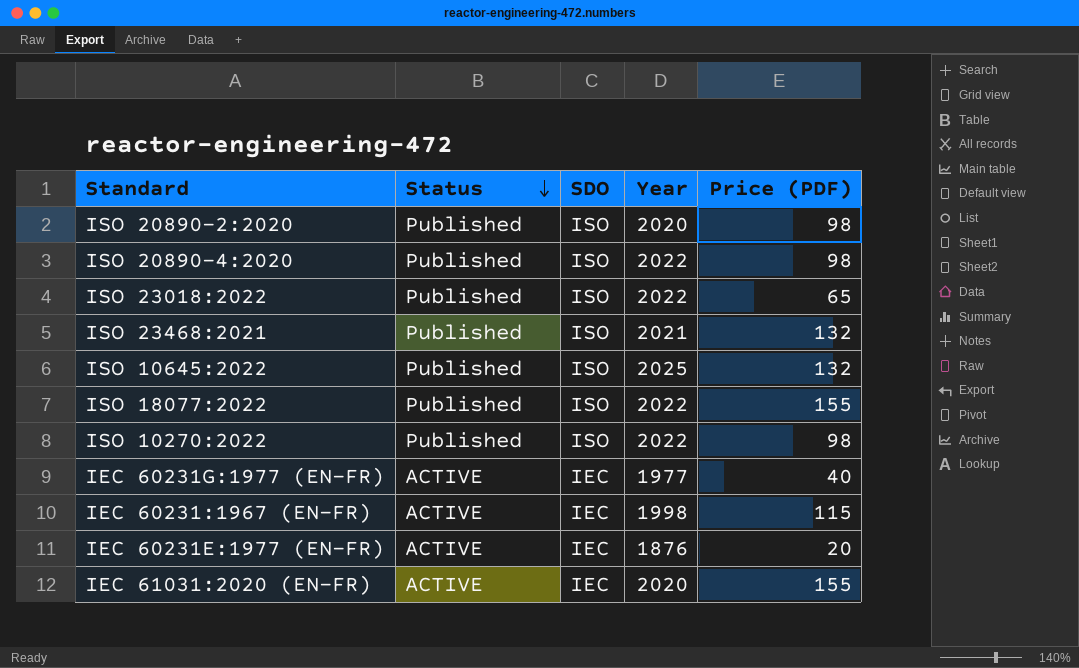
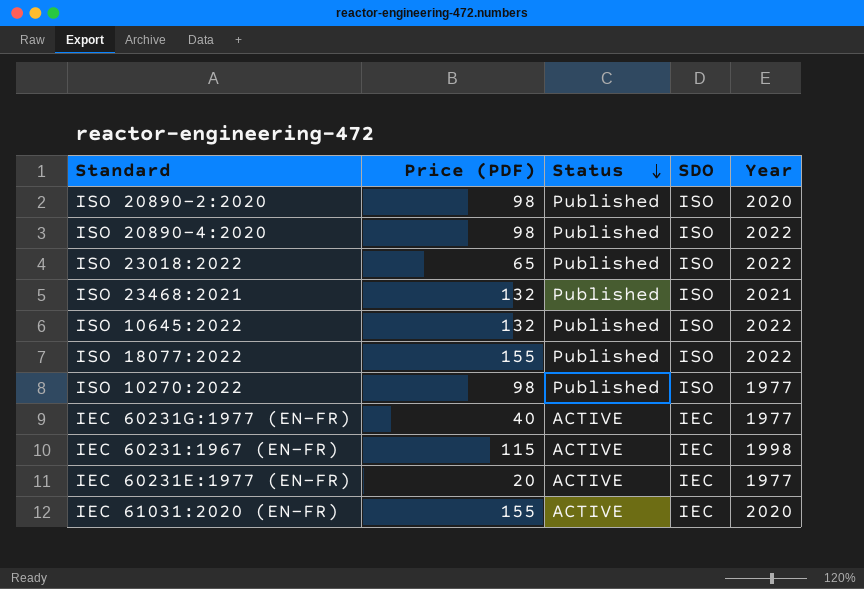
column Price (PDF) | position: 5 -> 2
ISO 10645:2022 | Year: 2025 -> 2022
ISO 10270:2022 | Year: 2022 -> 1977
IEC 60231E:1977 (EN-FR) | Year: 1876 -> 1977

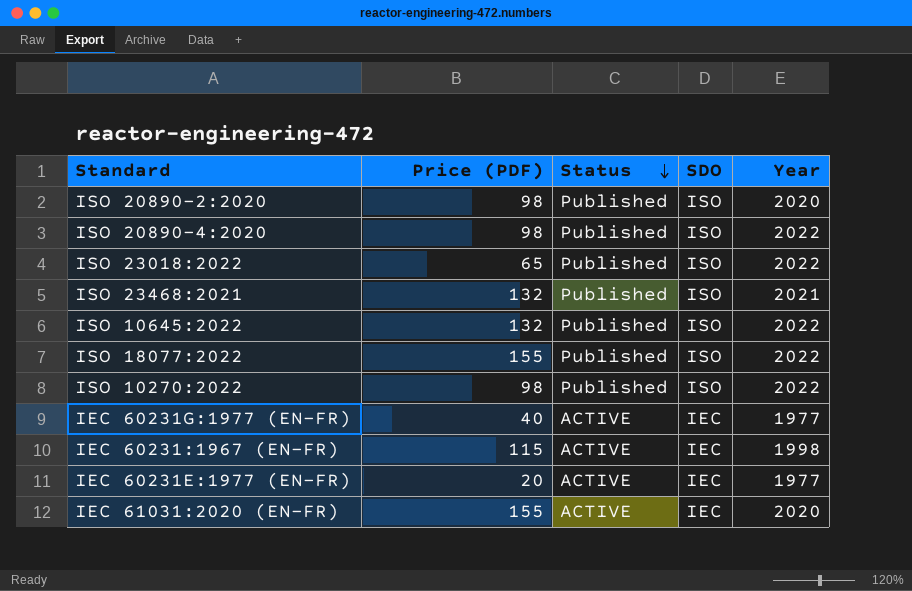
ISO 10270:2022 | Year: 1977 -> 2022

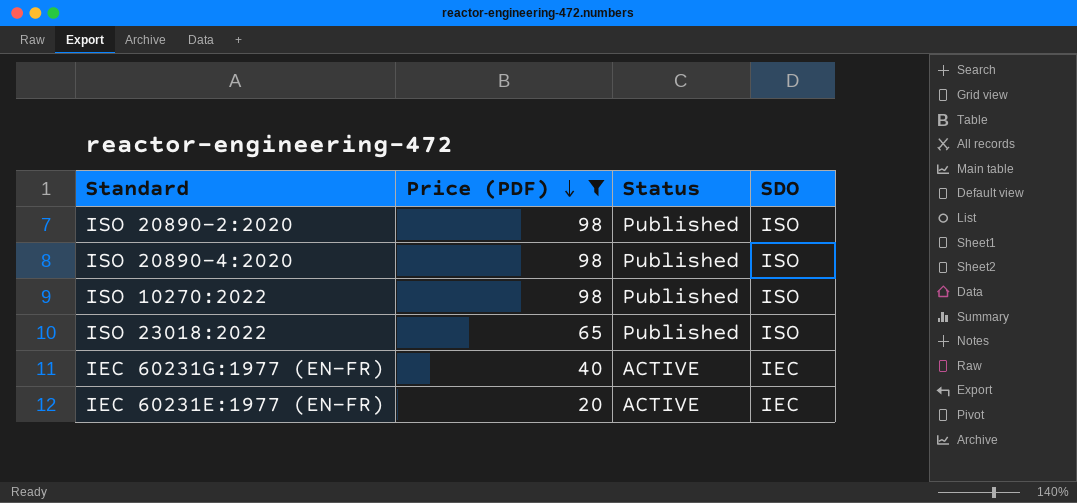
filter: none -> Price (PDF) <= 98
row order: Status descending -> Price (PDF) descending
column Year | position: 5 -> none

